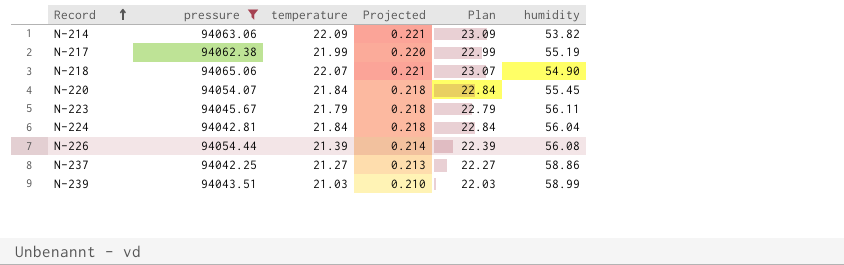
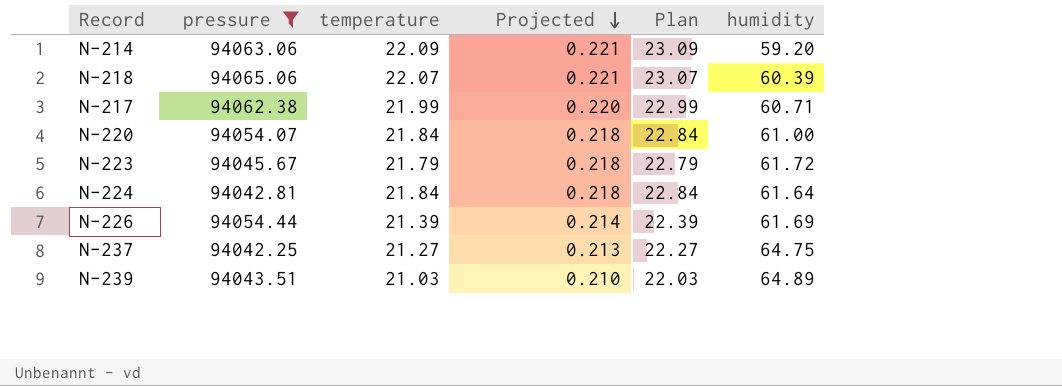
row order: Record ascending -> Projected descending
N-214 | humidity: 53.82 -> 59.20
N-218 | humidity: 54.90 -> 60.39
N-217 | humidity: 55.19 -> 60.71
N-220 | humidity: 55.45 -> 61.00
N-223 | humidity: 56.11 -> 61.72
N-224 | humidity: 56.04 -> 61.64
N-226 | humidity: 56.08 -> 61.69
N-237 | humidity: 58.86 -> 64.75
N-239 | humidity: 58.99 -> 64.89

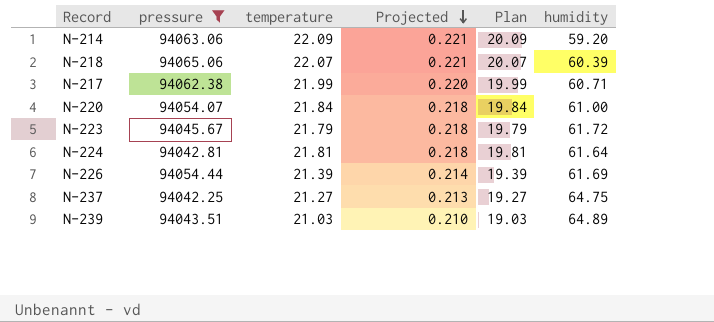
column Plan | formula: [temperature] + 1 -> [temperature] - 2
N-224 | temperature: 21.84 -> 21.81

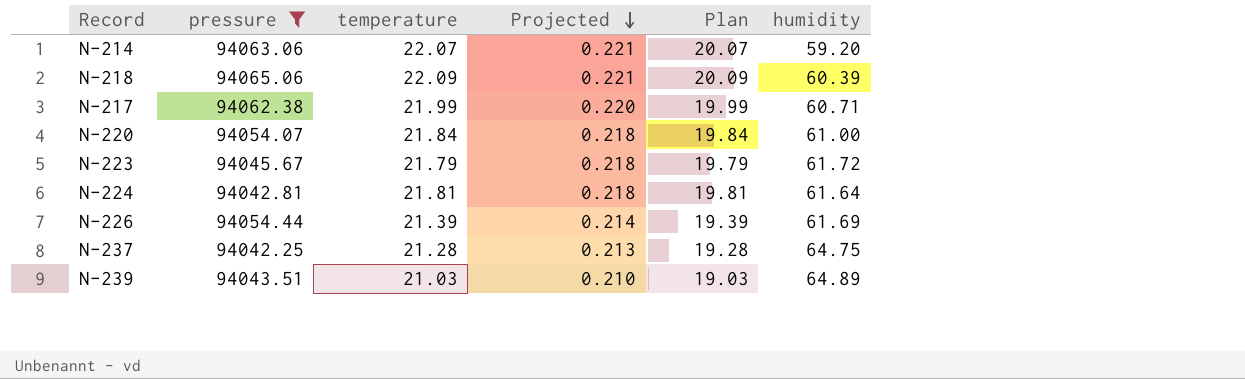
N-214 | temperature: 22.09 -> 22.07
N-214 | Plan: 20.09 -> 20.07
N-218 | temperature: 22.07 -> 22.09
N-218 | Plan: 20.07 -> 20.09
N-237 | temperature: 21.27 -> 21.28
N-237 | Plan: 19.27 -> 19.28

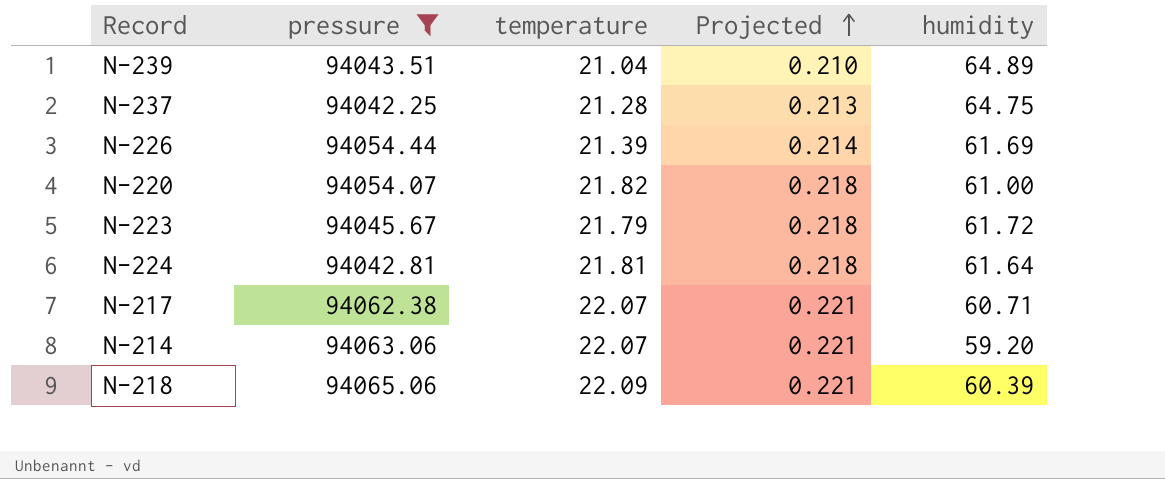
row order: Projected descending -> Projected ascending
column Plan | formula: [temperature] - 2 -> none
N-239 | temperature: 21.03 -> 21.04
N-220 | temperature: 21.84 -> 21.82
N-217 | temperature: 21.99 -> 22.07
N-217 | Projected: 0.220 -> 0.221

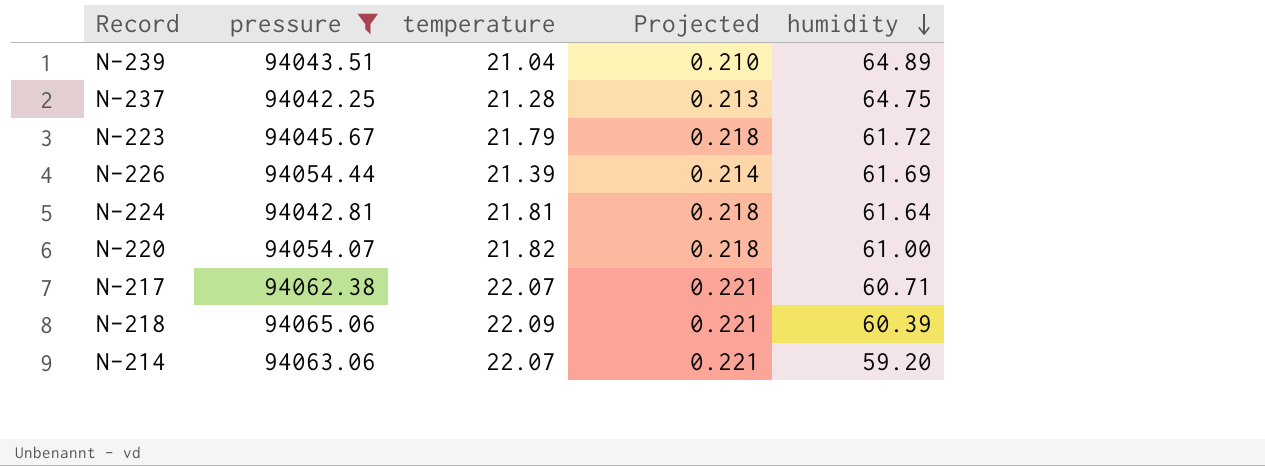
row order: Projected ascending -> humidity descending

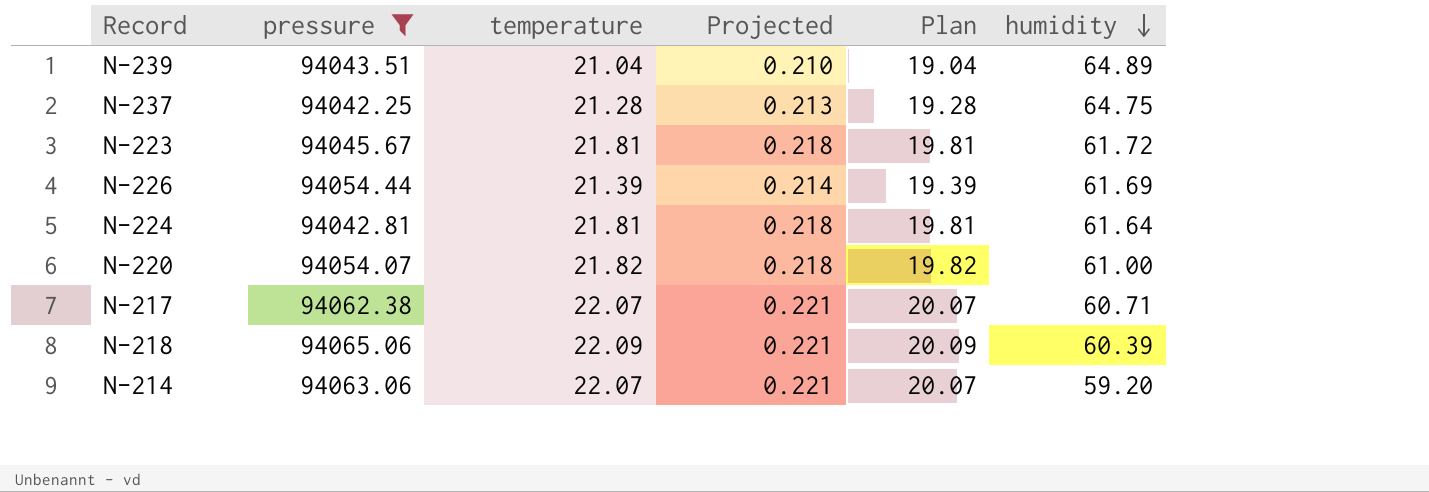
column Plan | formula: none -> [temperature] - 2
N-223 | temperature: 21.79 -> 21.81

